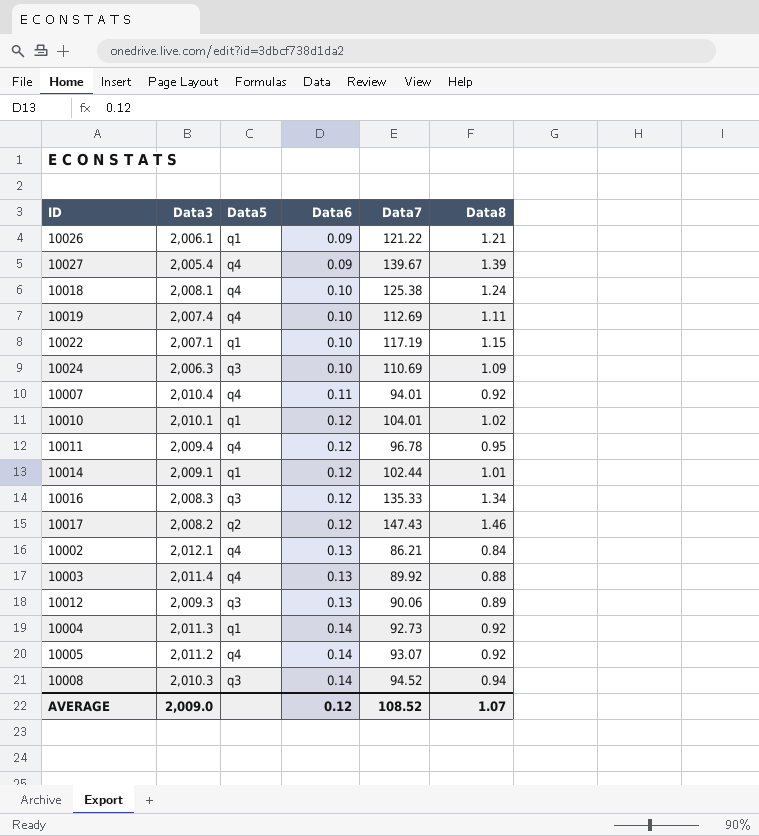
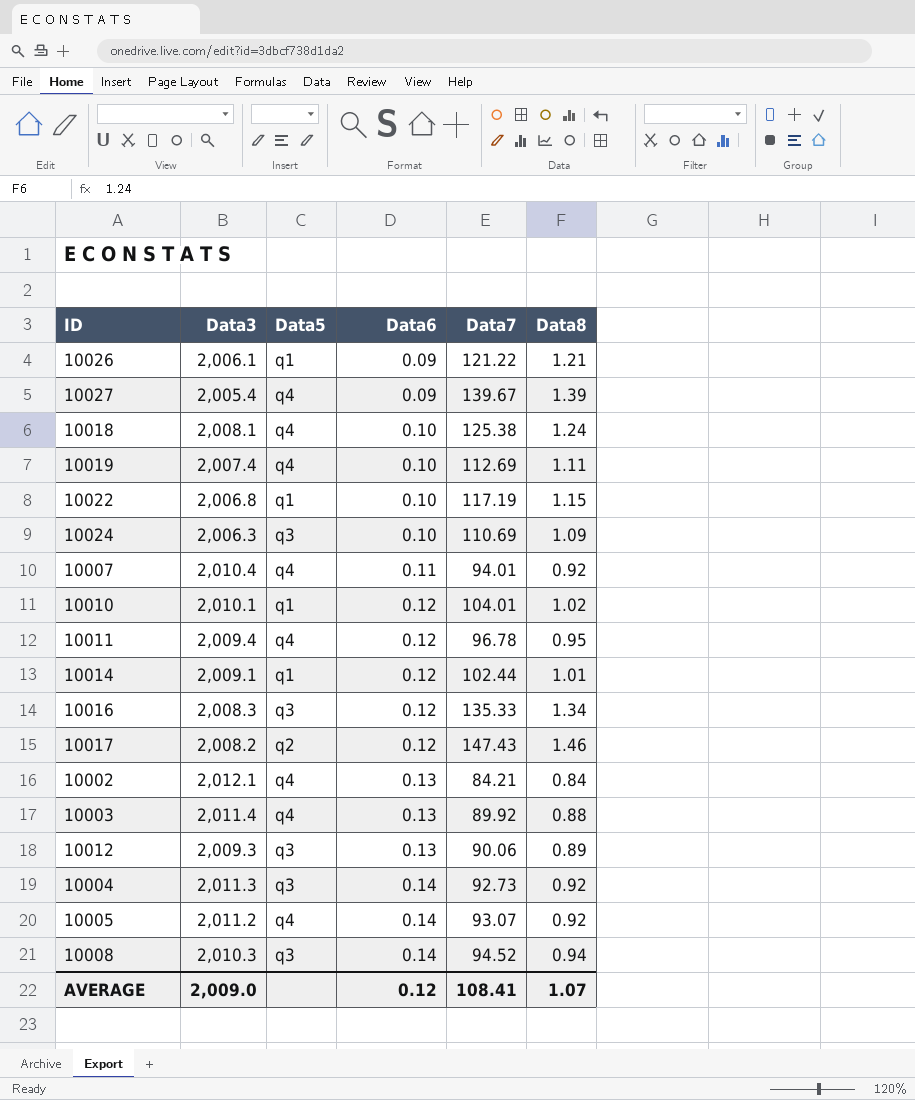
10022 | Data3: 2,007.1 -> 2,006.8
10002 | Data7: 86.21 -> 84.21
10004 | Data5: q1 -> q3
AVERAGE | Data7: 108.52 -> 108.41

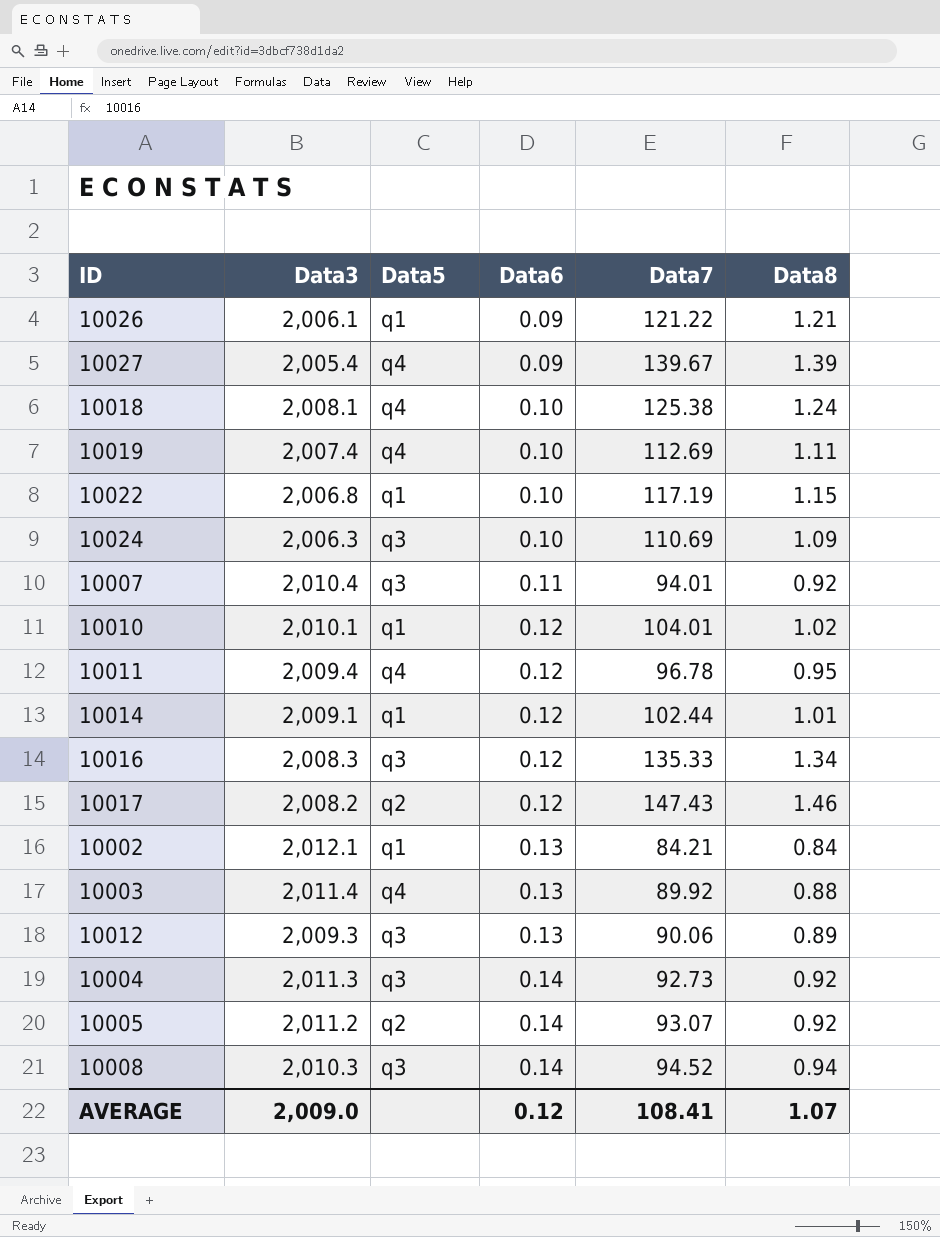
10007 | Data5: q4 -> q3
10002 | Data5: q4 -> q1
10005 | Data5: q4 -> q2

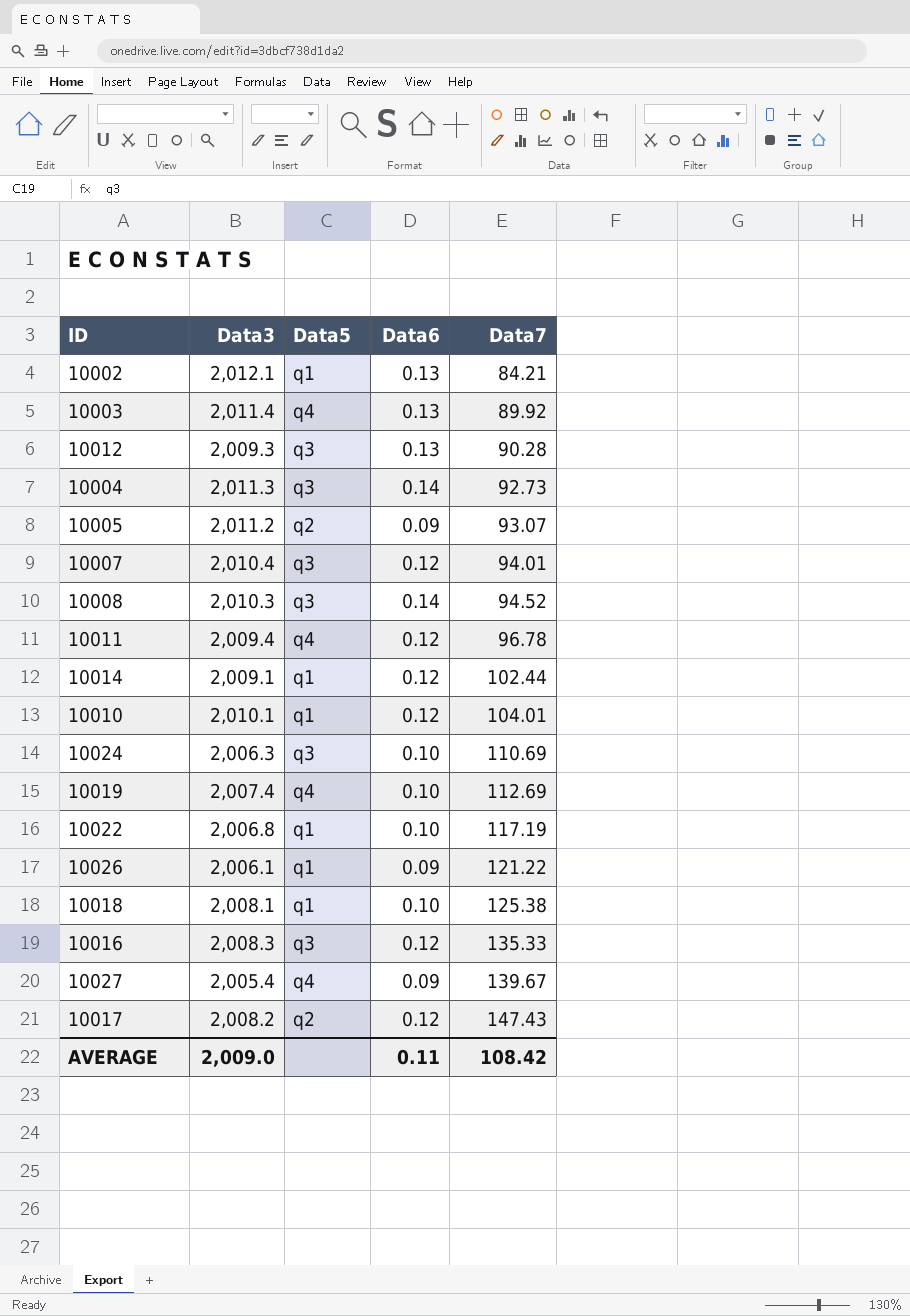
row order: Data6 ascending -> Data7 ascending
column Data8 | position: 6 -> none
10012 | Data7: 90.06 -> 90.28
10005 | Data6: 0.14 -> 0.09
10007 | Data6: 0.11 -> 0.12
10018 | Data5: q4 -> q1
AVERAGE | Data6: 0.12 -> 0.11
AVERAGE | Data7: 108.41 -> 108.42

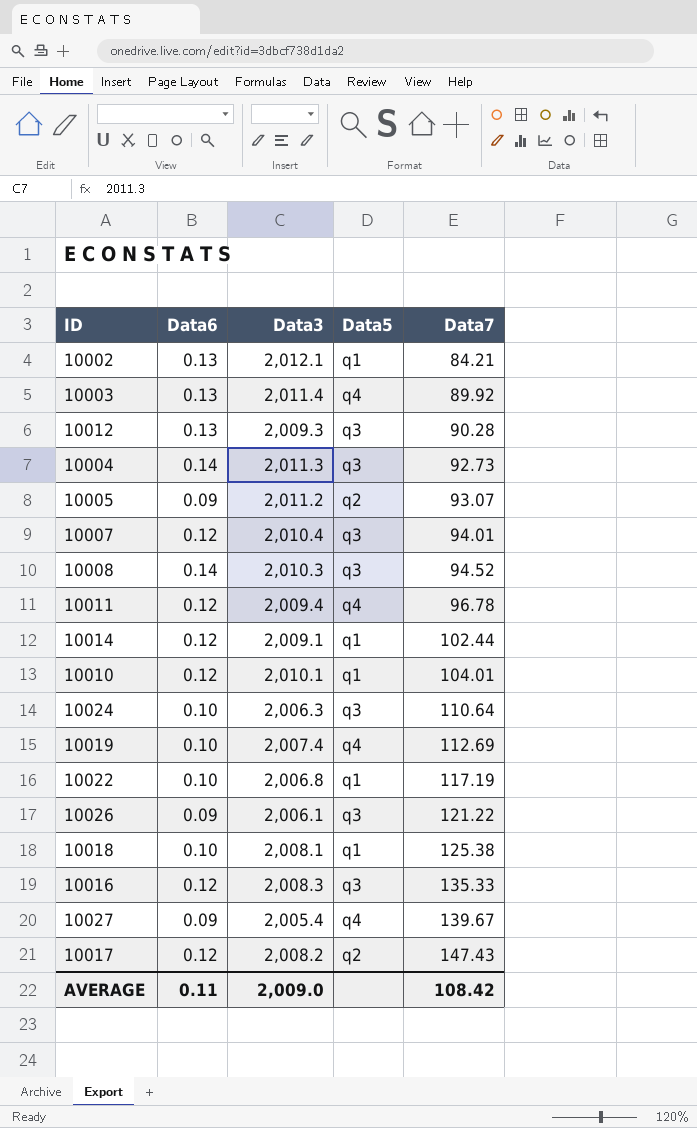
column Data6 | position: 4 -> 2
10024 | Data7: 110.69 -> 110.64
10026 | Data5: q1 -> q3

